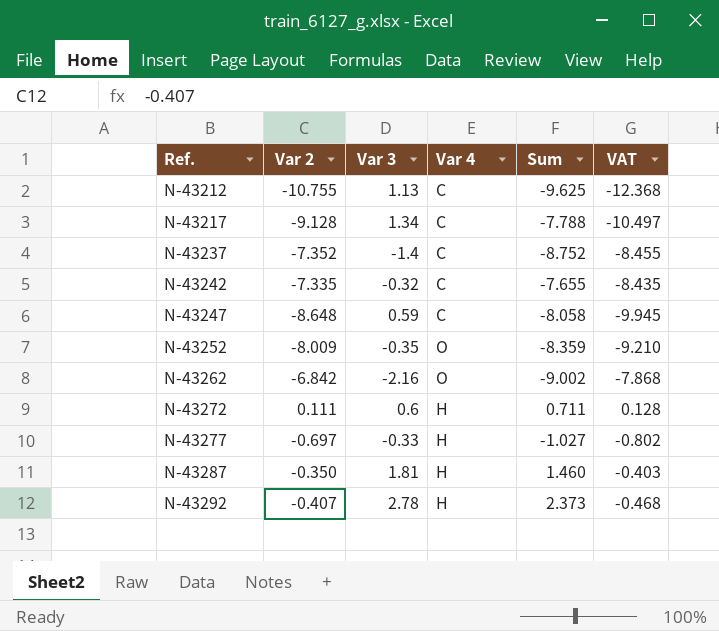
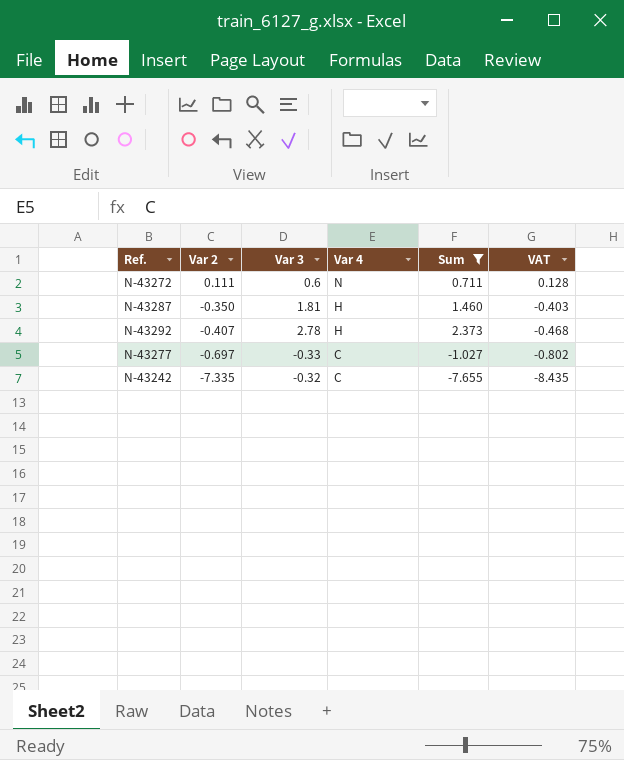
filter: none -> Sum >= -7.655
row order: Ref. ascending -> Var 2 descending
N-43272 | Var 4: H -> N
N-43277 | Var 4: H -> C

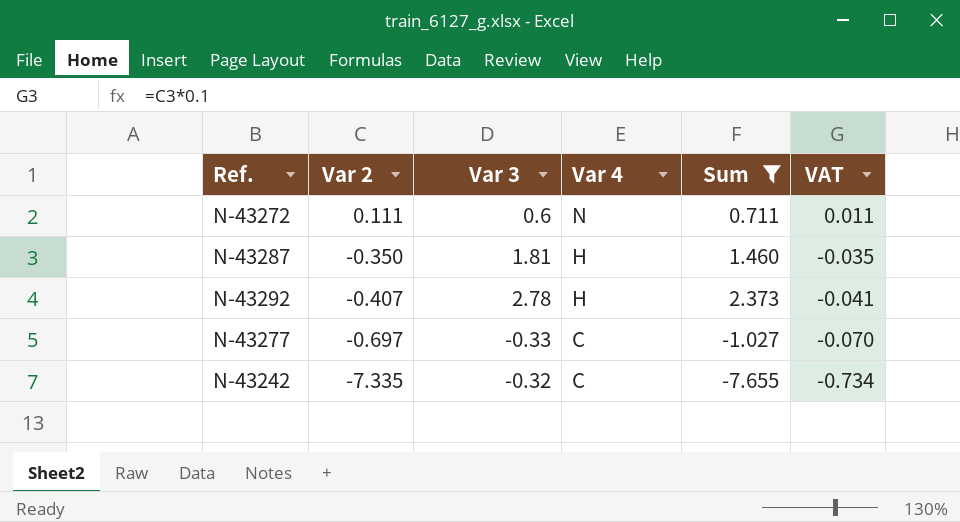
column VAT | formula: [Var 2] * 1.15 -> [Var 2] * 0.1

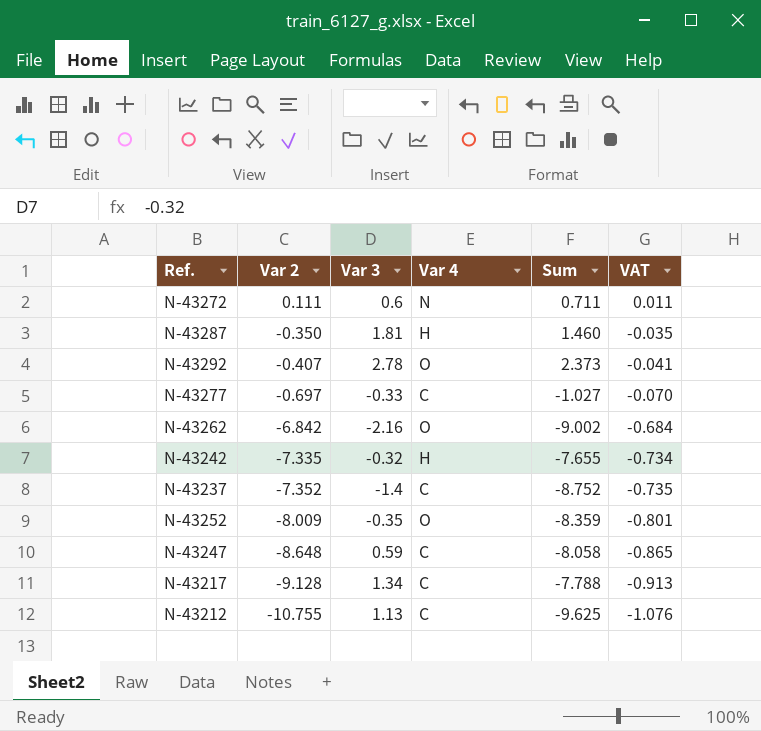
filter: Sum >= -7.655 -> none
N-43292 | Var 4: H -> O
N-43242 | Var 4: C -> H

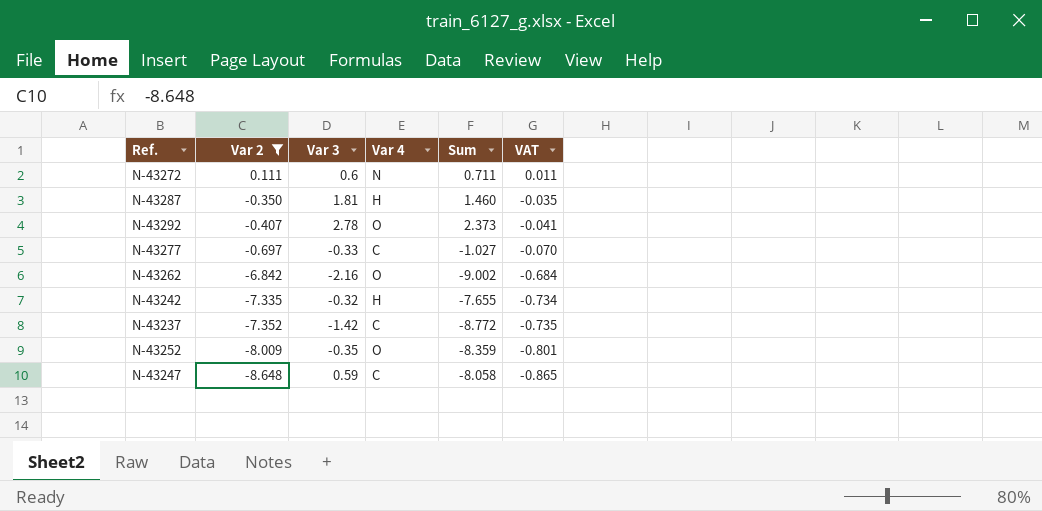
filter: none -> Var 2 >= -8.648
N-43237 | Var 3: -1.4 -> -1.42
N-43237 | Sum: -8.752 -> -8.772

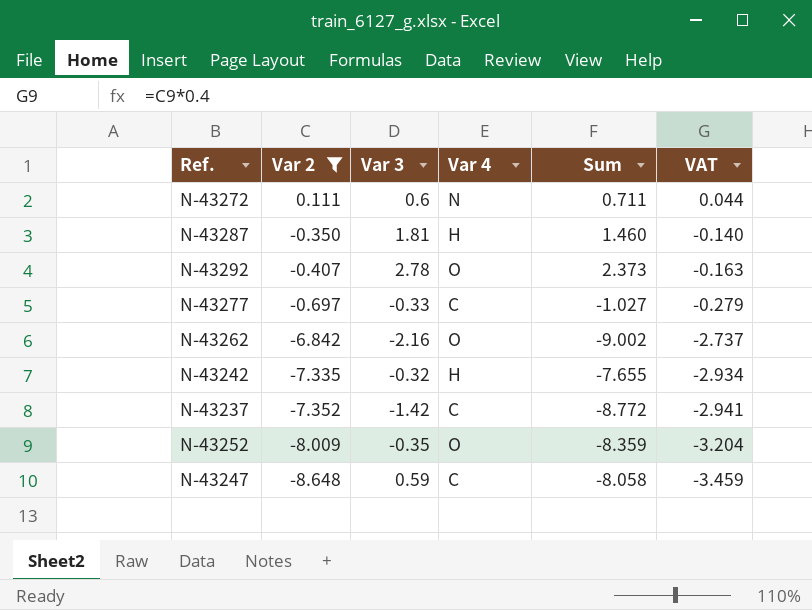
column VAT | formula: [Var 2] * 0.1 -> [Var 2] * 0.4

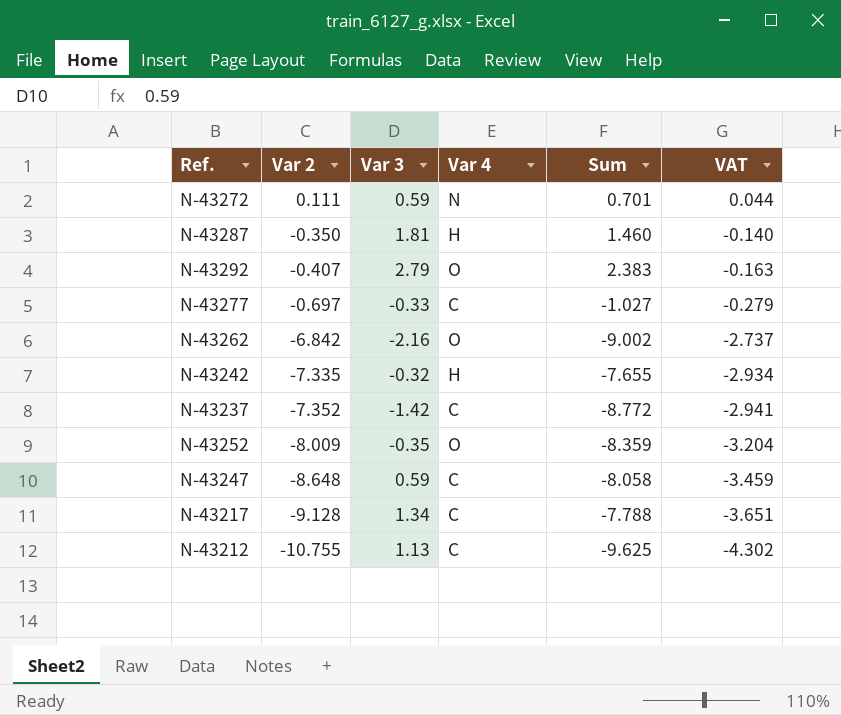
filter: Var 2 >= -8.648 -> none
N-43272 | Var 3: 0.6 -> 0.59
N-43272 | Sum: 0.711 -> 0.701
N-43292 | Var 3: 2.78 -> 2.79
N-43292 | Sum: 2.373 -> 2.383

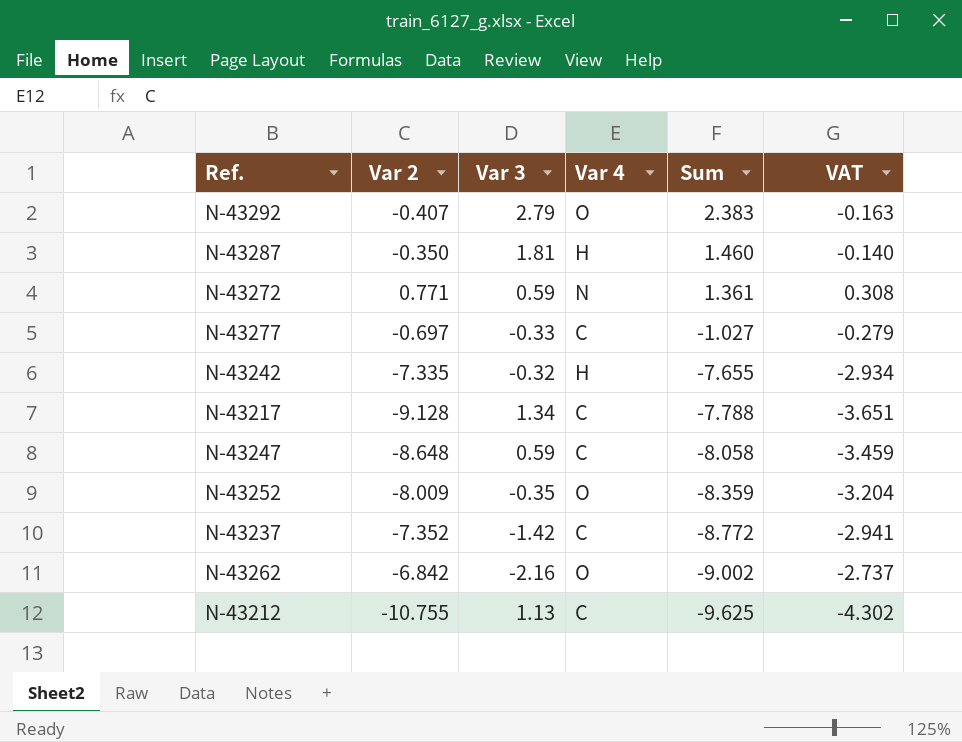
row order: Var 2 descending -> Sum descending
N-43272 | Var 2: 0.111 -> 0.771
N-43272 | Sum: 0.701 -> 1.361
N-43272 | VAT: 0.044 -> 0.308

